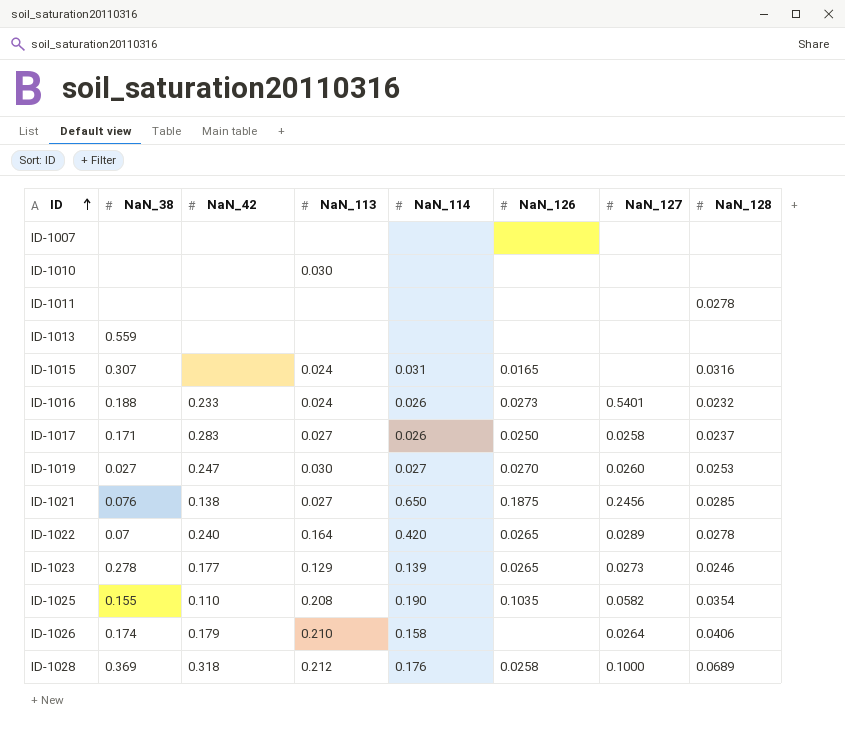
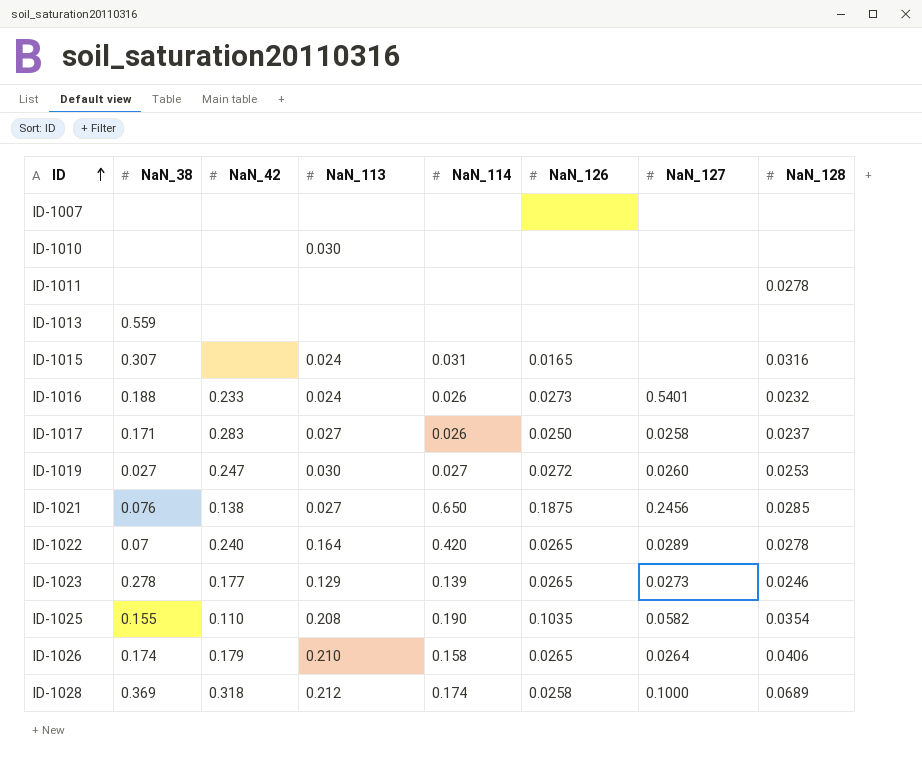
ID-1019 | NaN_126: 0.0270 -> 0.0272
ID-1026 | NaN_126: none -> 0.0265
ID-1028 | NaN_114: 0.176 -> 0.174

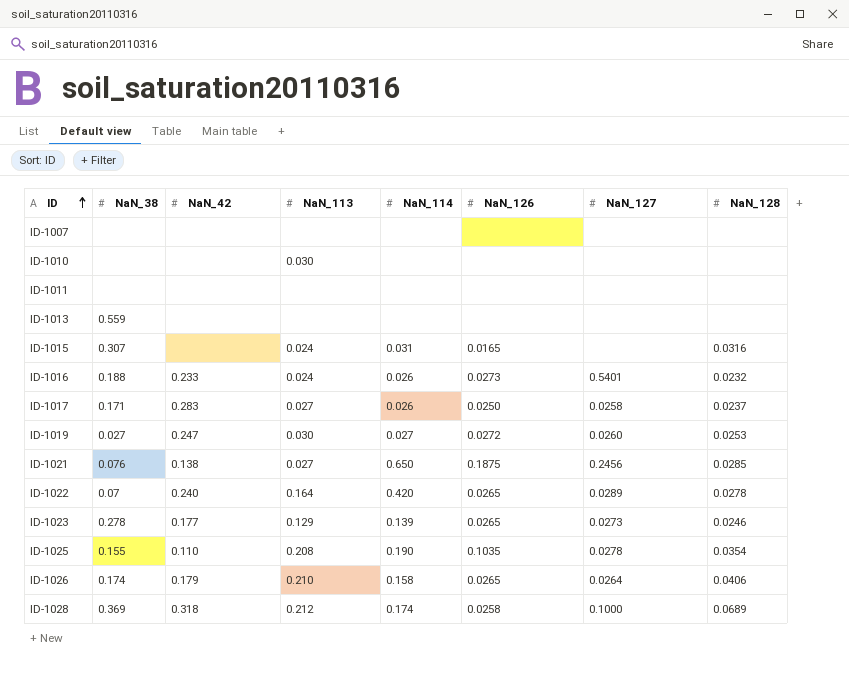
ID-1011 | NaN_128: 0.0278 -> none
ID-1025 | NaN_127: 0.0582 -> 0.0278

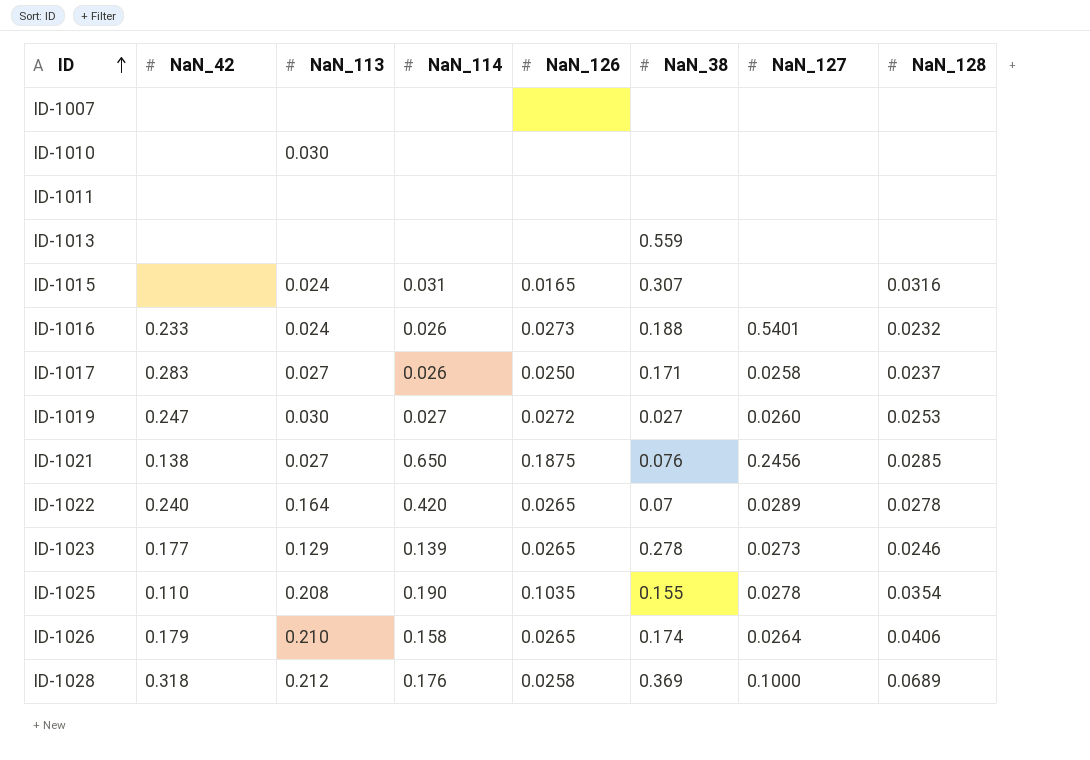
column NaN_38 | position: 2 -> 6
ID-1028 | NaN_114: 0.174 -> 0.176

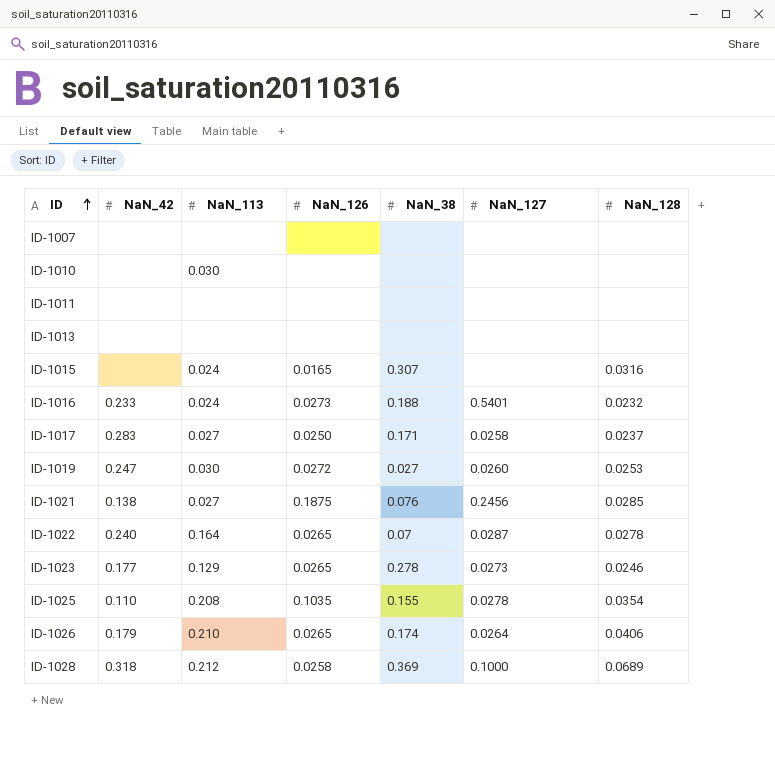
column NaN_114 | position: 4 -> none
ID-1013 | NaN_38: 0.559 -> none
ID-1022 | NaN_127: 0.0289 -> 0.0287

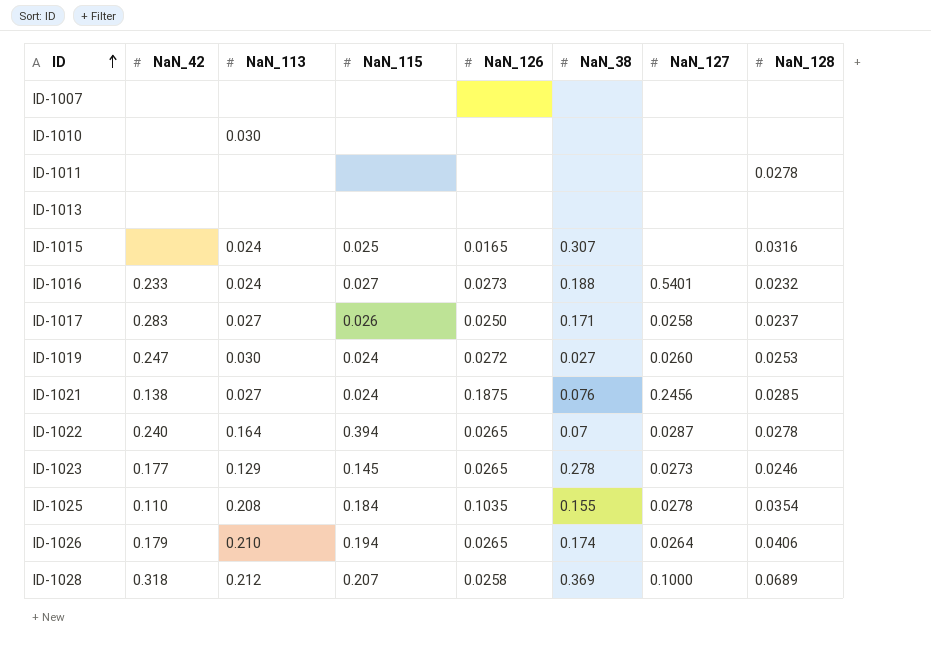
column NaN_115 | position: none -> 4
ID-1011 | NaN_128: none -> 0.0278

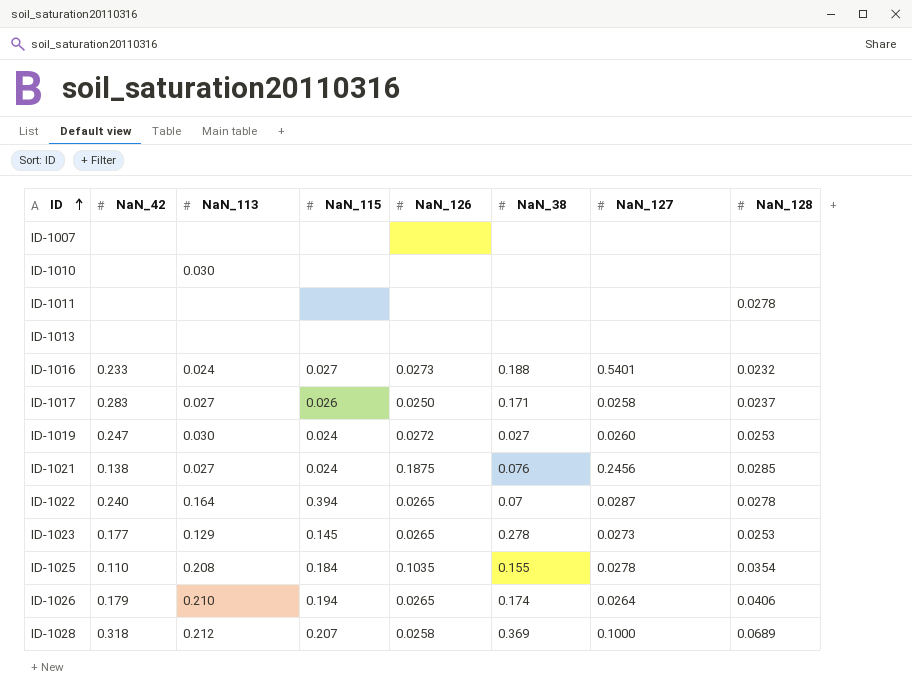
row ID-1015: none | 0.024 | 0.025 | 0.0165 | 0.307 | none | 0.0316 -> none
ID-1023 | NaN_128: 0.0246 -> 0.0253

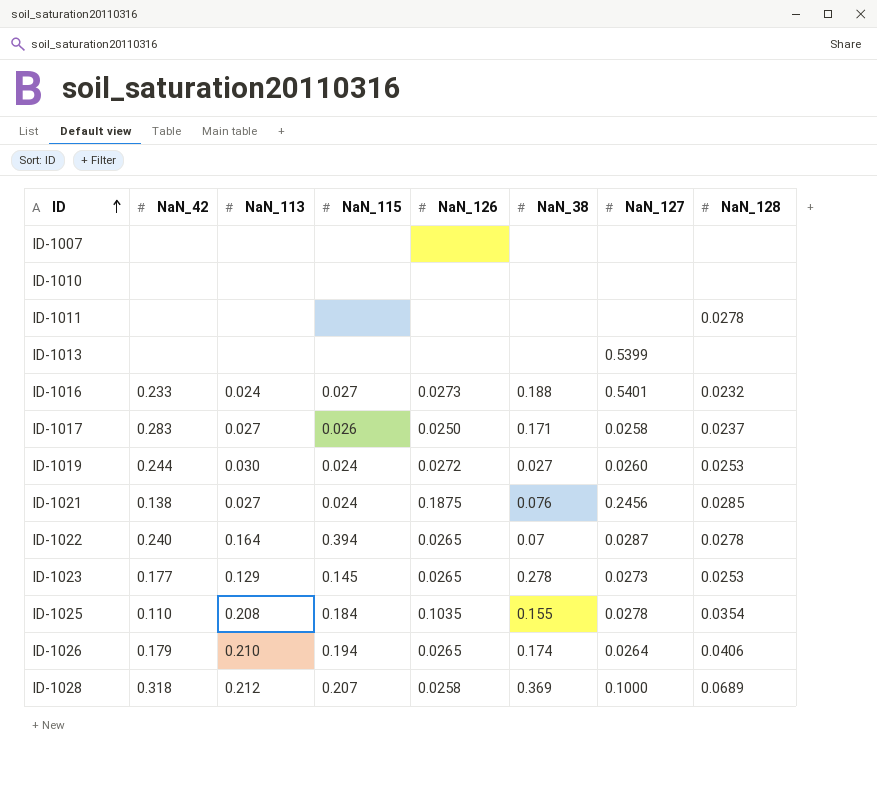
ID-1010 | NaN_113: 0.030 -> none
ID-1013 | NaN_127: none -> 0.5399
ID-1019 | NaN_42: 0.247 -> 0.244

